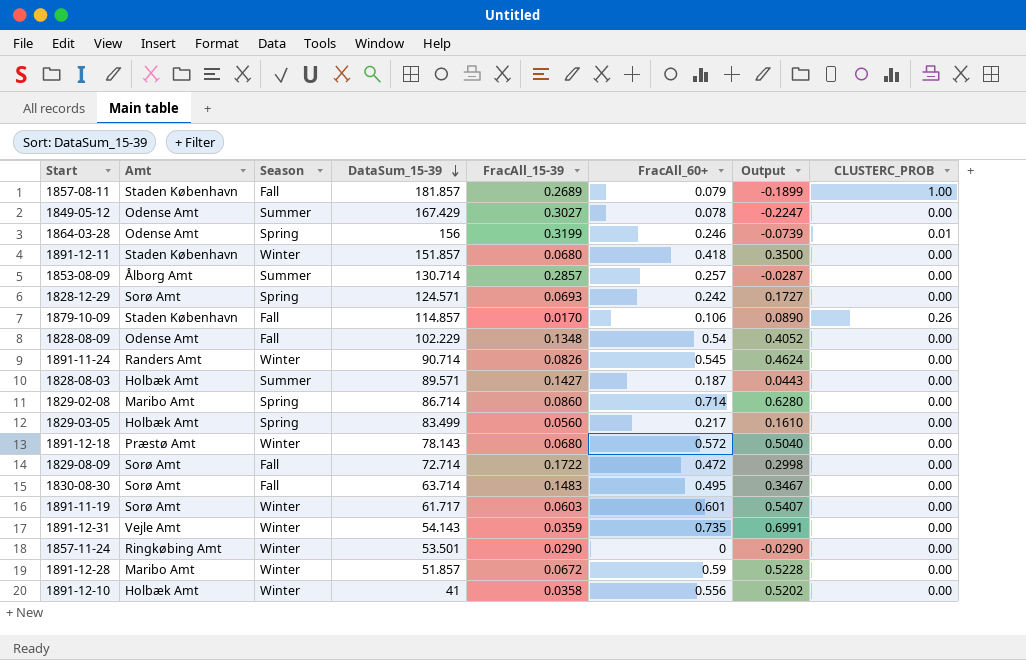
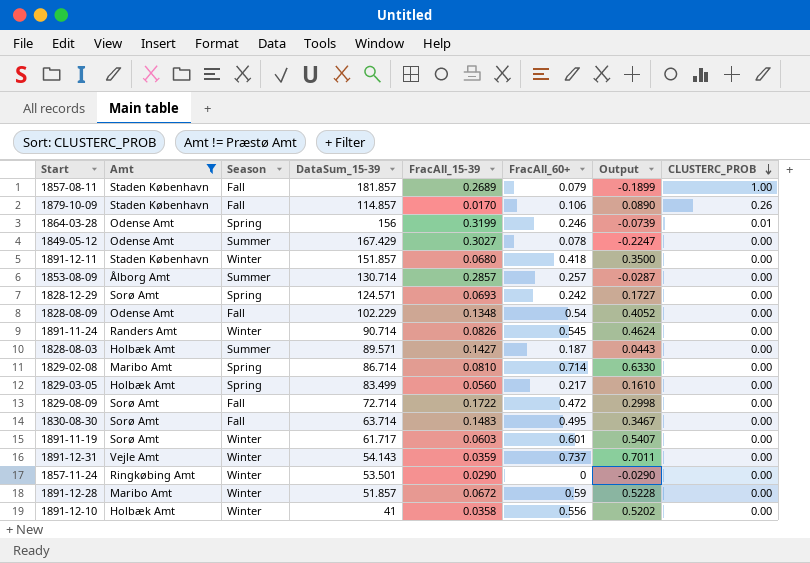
filter: none -> Amt != Præstø Amt
row order: DataSum_15-39 descending -> CLUSTERC_PROB descending
1829-02-08 | FracAll_15-39: 0.0860 -> 0.0810
1829-02-08 | Output: 0.6280 -> 0.6330
1891-12-31 | FracAll_60+: 0.735 -> 0.737
1891-12-31 | Output: 0.6991 -> 0.7011

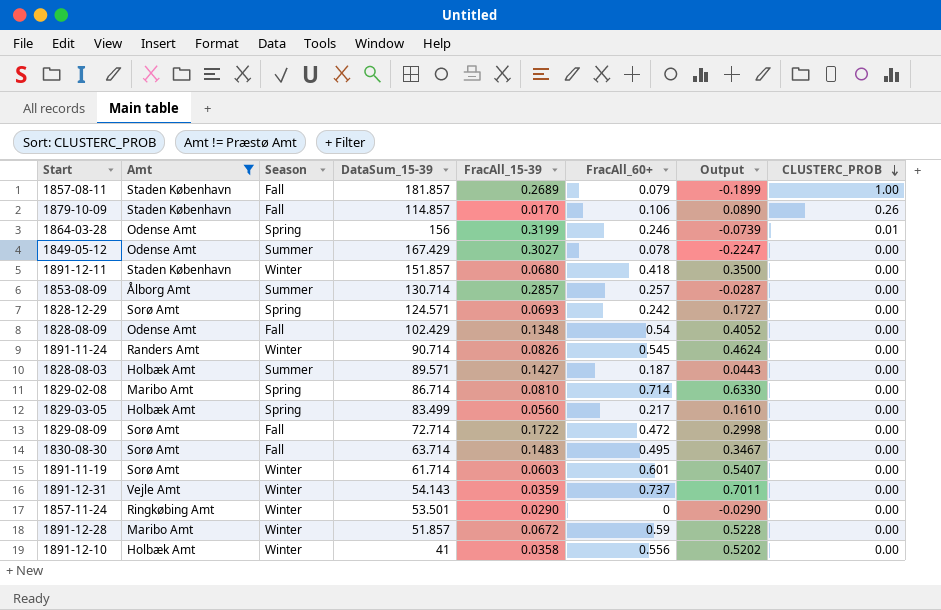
1828-08-09 | DataSum_15-39: 102.229 -> 102.429
1891-11-19 | DataSum_15-39: 61.717 -> 61.714

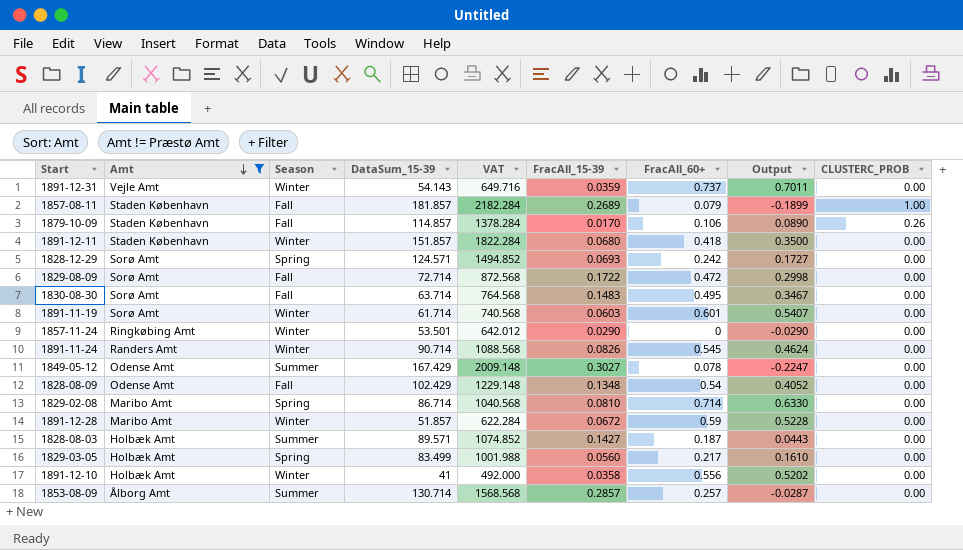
row order: CLUSTERC_PROB descending -> Amt descending
column VAT | formula: none -> [DataSum_15-39] * 12
row 1864-03-28: Odense Amt | Spring | 156 | 0.3199 | 0.246 | -0.0739 | 0.01 -> none

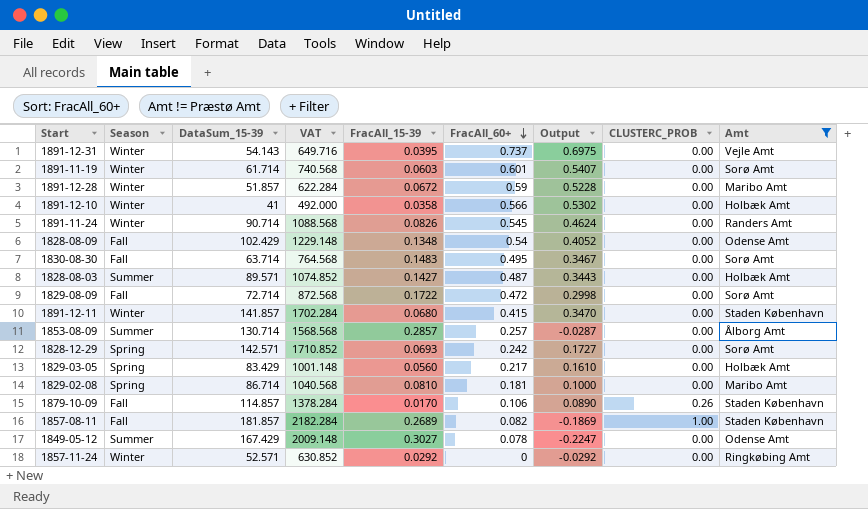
row order: Amt descending -> FracAll_60+ descending
column Amt | position: 2 -> 9
1891-12-31 | FracAll_15-39: 0.0359 -> 0.0395
1891-12-31 | Output: 0.7011 -> 0.6975
1891-12-10 | FracAll_60+: 0.556 -> 0.566
1891-12-10 | Output: 0.5202 -> 0.5302
1828-08-03 | FracAll_60+: 0.187 -> 0.487
1828-08-03 | Output: 0.0443 -> 0.3443
1891-12-11 | DataSum_15-39: 151.857 -> 141.857
1891-12-11 | VAT: 1822.284 -> 1702.284
1891-12-11 | FracAll_60+: 0.418 -> 0.415
1891-12-11 | Output: 0.3500 -> 0.3470
1828-12-29 | DataSum_15-39: 124.571 -> 142.571
1828-12-29 | VAT: 1494.852 -> 1710.852
1829-03-05 | DataSum_15-39: 83.499 -> 83.429
1829-03-05 | VAT: 1001.988 -> 1001.148
1829-02-08 | FracAll_60+: 0.714 -> 0.181
1829-02-08 | Output: 0.6330 -> 0.1000
1857-08-11 | FracAll_60+: 0.079 -> 0.082
1857-08-11 | Output: -0.1899 -> -0.1869
1857-11-24 | DataSum_15-39: 53.501 -> 52.571
1857-11-24 | VAT: 642.012 -> 630.852
1857-11-24 | FracAll_15-39: 0.0290 -> 0.0292
1857-11-24 | Output: -0.0290 -> -0.0292

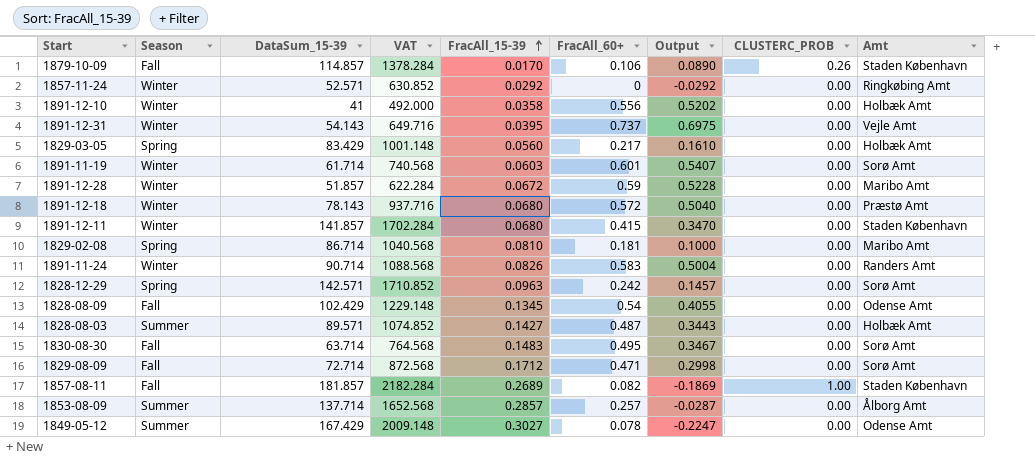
filter: Amt != Præstø Amt -> none
row order: FracAll_60+ descending -> FracAll_15-39 ascending
1891-12-10 | FracAll_60+: 0.566 -> 0.556
1891-12-10 | Output: 0.5302 -> 0.5202
1891-11-24 | FracAll_60+: 0.545 -> 0.583
1891-11-24 | Output: 0.4624 -> 0.5004
1828-12-29 | FracAll_15-39: 0.0693 -> 0.0963
1828-12-29 | Output: 0.1727 -> 0.1457
1828-08-09 | FracAll_15-39: 0.1348 -> 0.1345
1828-08-09 | Output: 0.4052 -> 0.4055
1829-08-09 | FracAll_15-39: 0.1722 -> 0.1712
1829-08-09 | FracAll_60+: 0.472 -> 0.471
1853-08-09 | DataSum_15-39: 130.714 -> 137.714
1853-08-09 | VAT: 1568.568 -> 1652.568

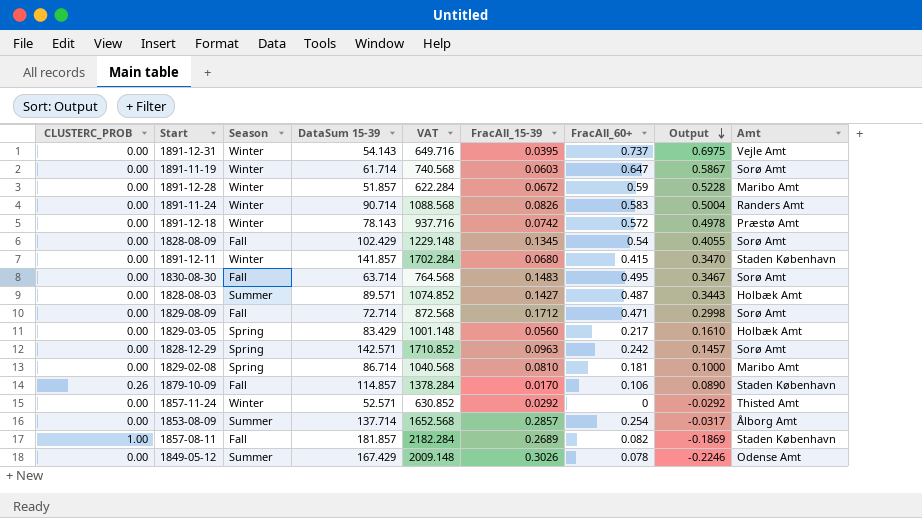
row order: FracAll_15-39 ascending -> Output descending
column CLUSTERC_PROB | position: 8 -> 1
column name: DataSum_15-39 -> DataSum 15-39
row 1891-12-10: Winter | 41 | 492.000 | 0.0358 | 0.556 | 0.5202 | 0.00 | Holbæk Amt -> none
1891-11-19 | FracAll_60+: 0.601 -> 0.647
1891-11-19 | Output: 0.5407 -> 0.5867
1891-12-18 | FracAll_15-39: 0.0680 -> 0.0742
1891-12-18 | Output: 0.5040 -> 0.4978
1828-08-09 | Amt: Odense Amt -> Sorø Amt
1857-11-24 | Amt: Ringkøbing Amt -> Thisted Amt
1853-08-09 | FracAll_60+: 0.257 -> 0.254
1853-08-09 | Output: -0.0287 -> -0.0317
1849-05-12 | FracAll_15-39: 0.3027 -> 0.3026
1849-05-12 | Output: -0.2247 -> -0.2246

